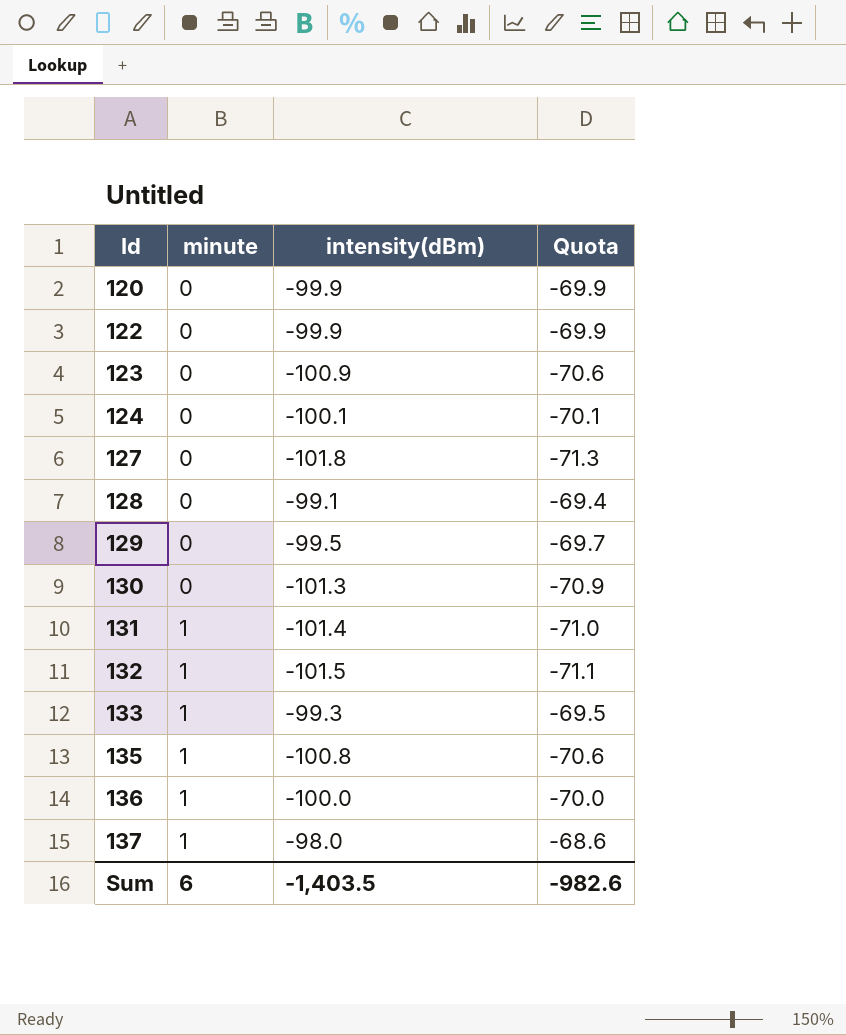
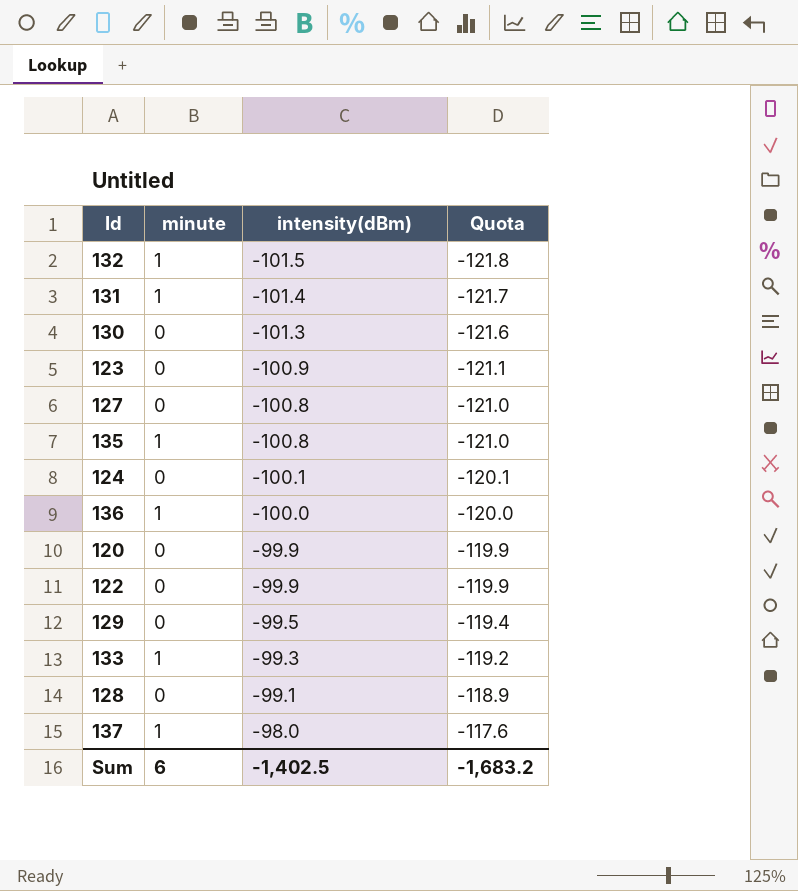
row order: Id ascending -> intensity(dBm) ascending
column Quota | formula: [intensity(dBm)] * 0.7 -> [intensity(dBm)] * 1.2
127 | intensity(dBm): -101.8 -> -100.8
Sum | intensity(dBm): -1,403.5 -> -1,402.5
Sum | Quota: -982.6 -> -1,683.2

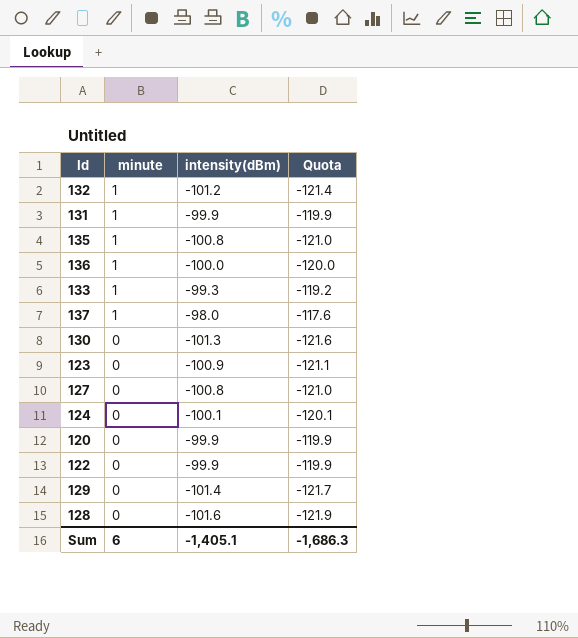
row order: intensity(dBm) ascending -> minute descending
132 | intensity(dBm): -101.5 -> -101.2
132 | Quota: -121.8 -> -121.4
131 | intensity(dBm): -101.4 -> -99.9
131 | Quota: -121.7 -> -119.9
129 | intensity(dBm): -99.5 -> -101.4
129 | Quota: -119.4 -> -121.7
128 | intensity(dBm): -99.1 -> -101.6
128 | Quota: -118.9 -> -121.9
Sum | intensity(dBm): -1,402.5 -> -1,405.1
Sum | Quota: -1,683.2 -> -1,686.3

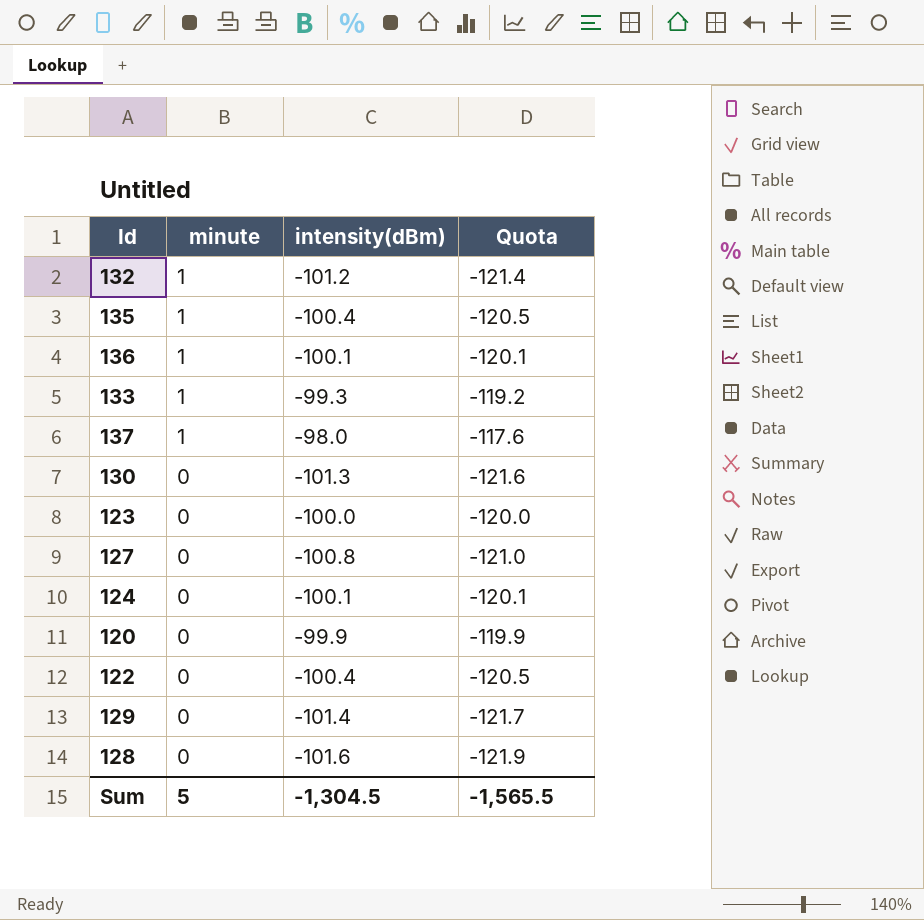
row 131: 1 | -99.9 | -119.9 -> none
135 | intensity(dBm): -100.8 -> -100.4
135 | Quota: -121.0 -> -120.5
136 | intensity(dBm): -100.0 -> -100.1
136 | Quota: -120.0 -> -120.1
123 | intensity(dBm): -100.9 -> -100.0
123 | Quota: -121.1 -> -120.0
122 | intensity(dBm): -99.9 -> -100.4
122 | Quota: -119.9 -> -120.5
Sum | minute: 6 -> 5
Sum | intensity(dBm): -1,405.1 -> -1,304.5
Sum | Quota: -1,686.3 -> -1,565.5

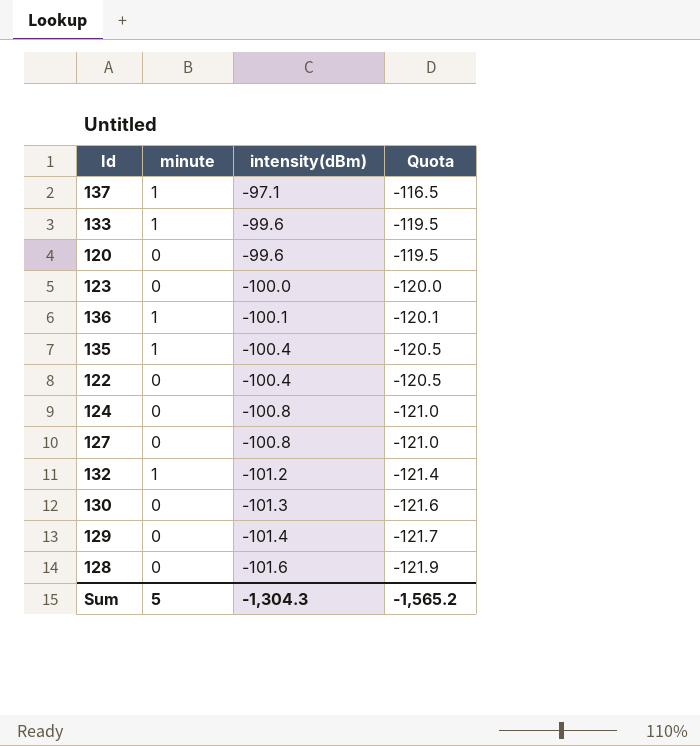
row order: minute descending -> intensity(dBm) descending
137 | intensity(dBm): -98.0 -> -97.1
137 | Quota: -117.6 -> -116.5
133 | intensity(dBm): -99.3 -> -99.6
133 | Quota: -119.2 -> -119.5
120 | intensity(dBm): -99.9 -> -99.6
120 | Quota: -119.9 -> -119.5
124 | intensity(dBm): -100.1 -> -100.8
124 | Quota: -120.1 -> -121.0
Sum | intensity(dBm): -1,304.5 -> -1,304.3
Sum | Quota: -1,565.5 -> -1,565.2

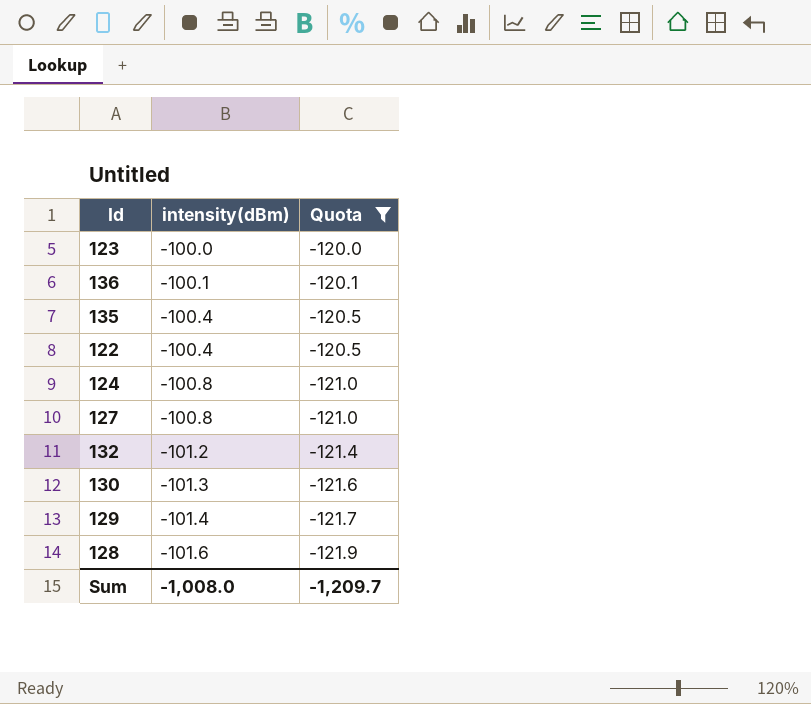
filter: none -> Quota <= -120.0
column minute | position: 2 -> none
Sum | intensity(dBm): -1,304.3 -> -1,008.0
Sum | Quota: -1,565.2 -> -1,209.7

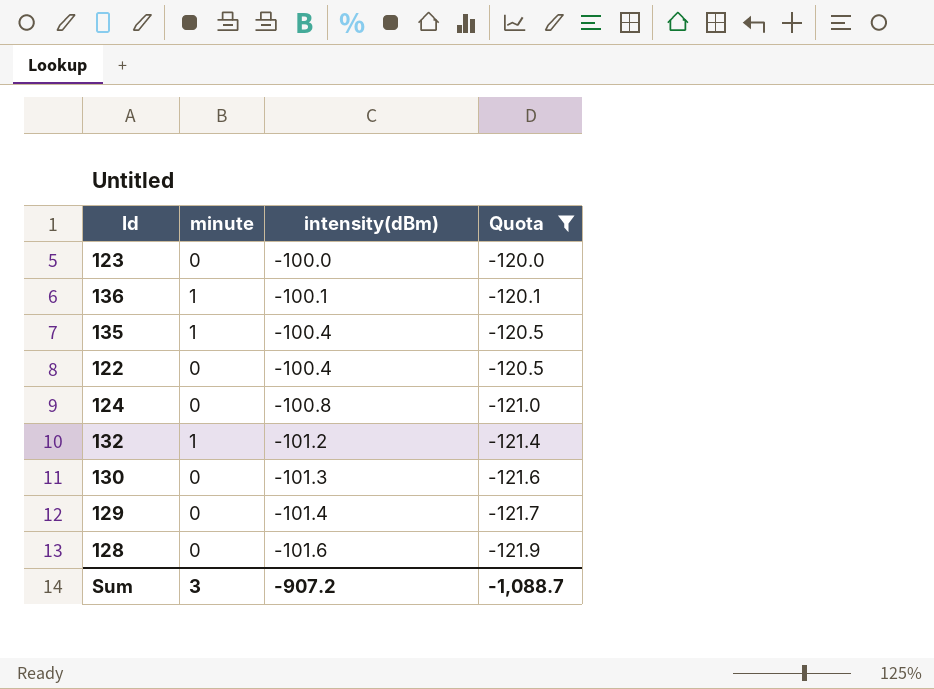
column minute | position: none -> 2
row 127: -100.8 | -121.0 -> none
Sum | intensity(dBm): -1,008.0 -> -907.2
Sum | Quota: -1,209.7 -> -1,088.7

